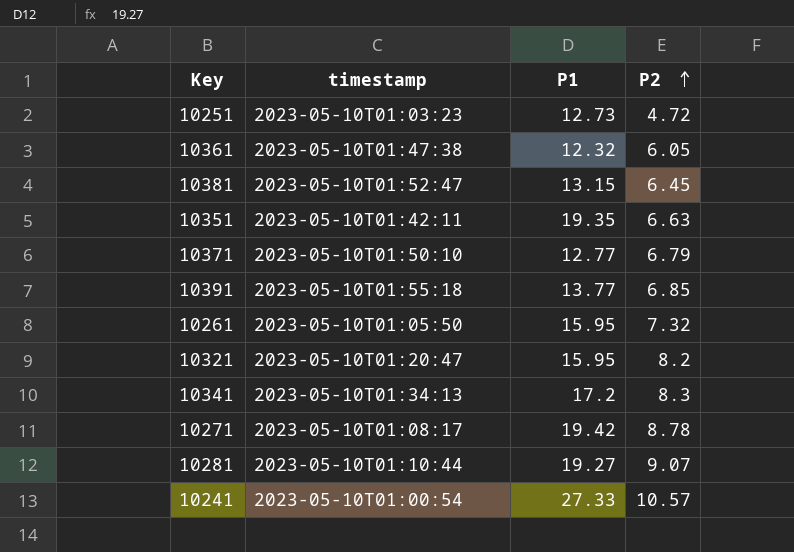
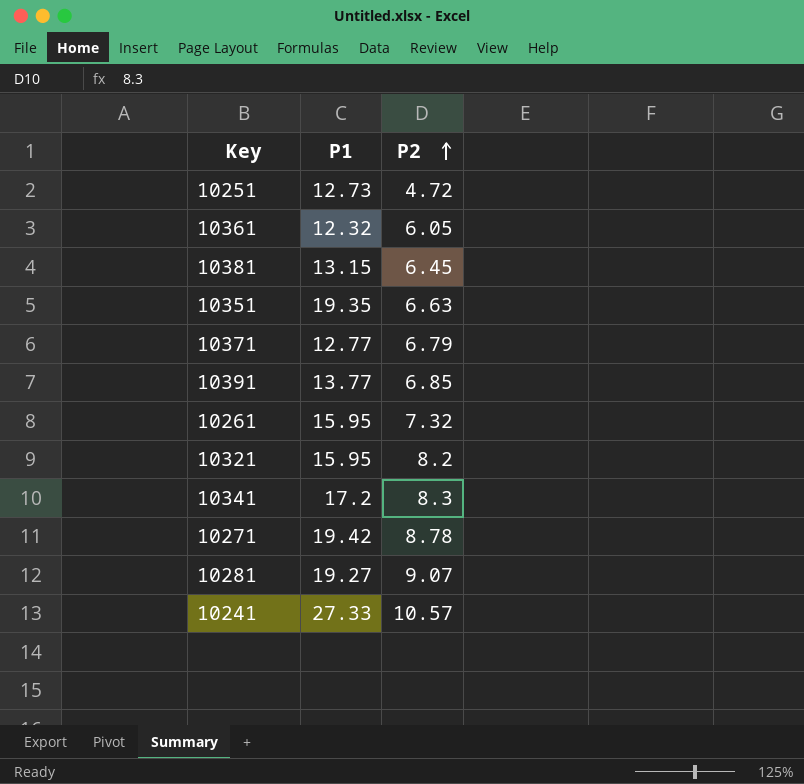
column timestamp | position: 2 -> none

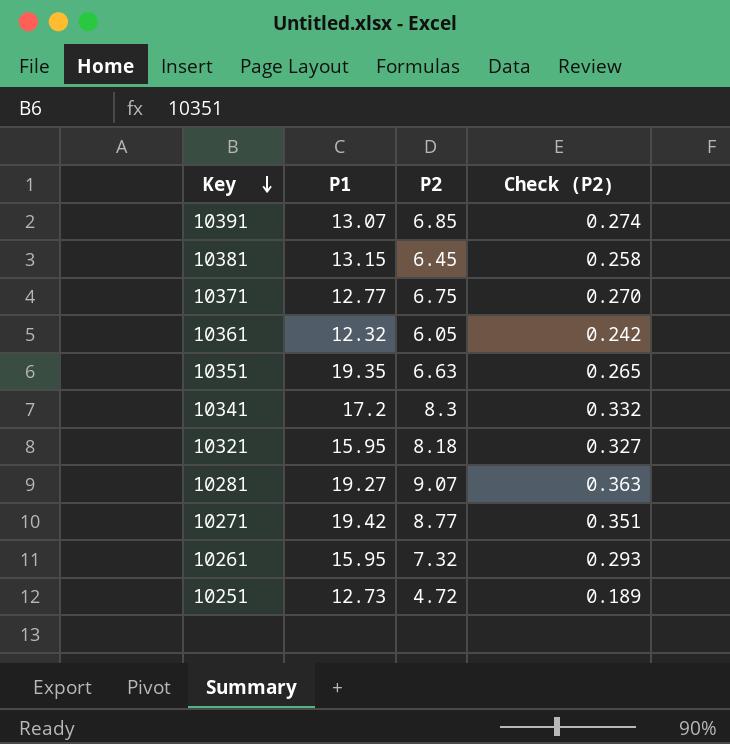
row order: P2 ascending -> Key descending
column Check (P2) | formula: none -> [P2] * 0.04
row 10241: 27.33 | 10.57 -> none
10391 | P1: 13.77 -> 13.07
10371 | P2: 6.79 -> 6.75
10321 | P2: 8.2 -> 8.18
10271 | P2: 8.78 -> 8.77

